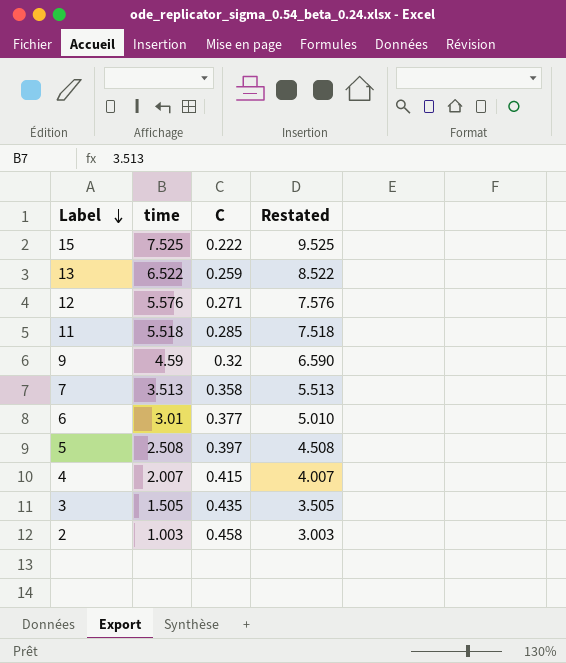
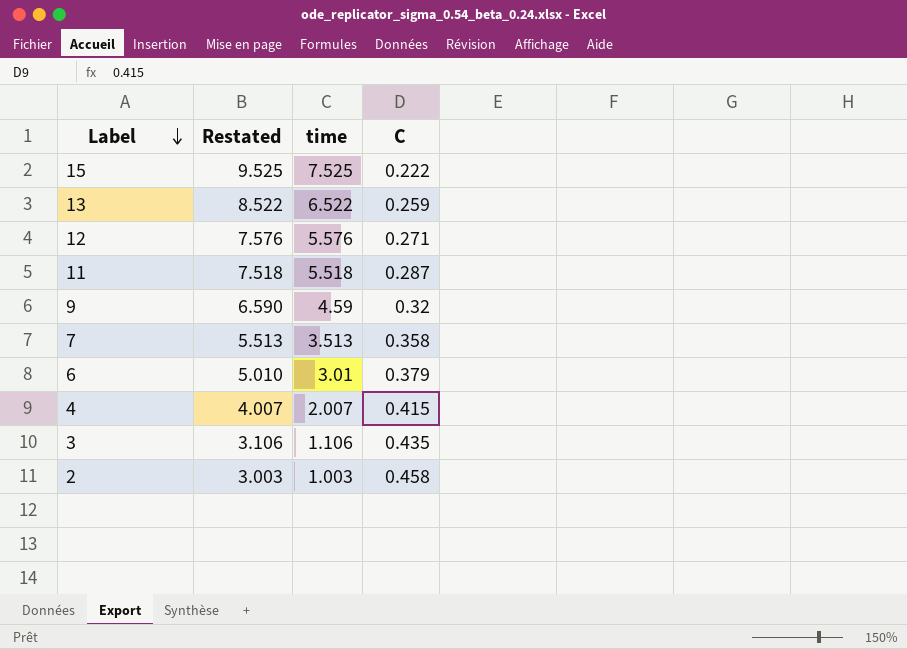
column Restated | position: 4 -> 2
row 5: 2.508 | 0.397 | 4.508 -> none
11 | C: 0.285 -> 0.287
6 | C: 0.377 -> 0.379
3 | Restated: 3.505 -> 3.106
3 | time: 1.505 -> 1.106

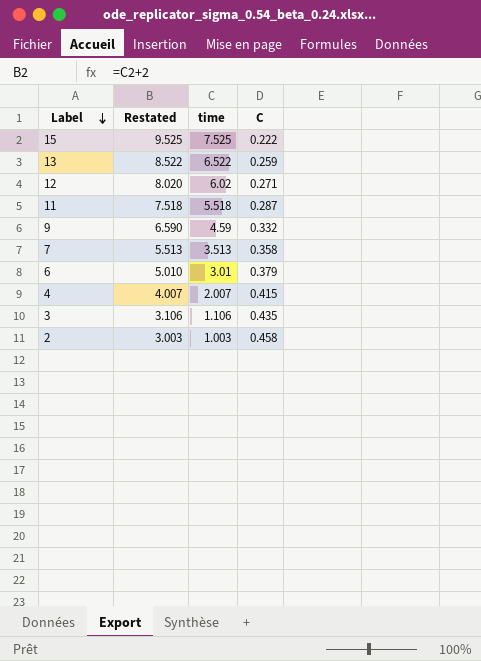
12 | Restated: 7.576 -> 8.020
12 | time: 5.576 -> 6.02
9 | C: 0.32 -> 0.332

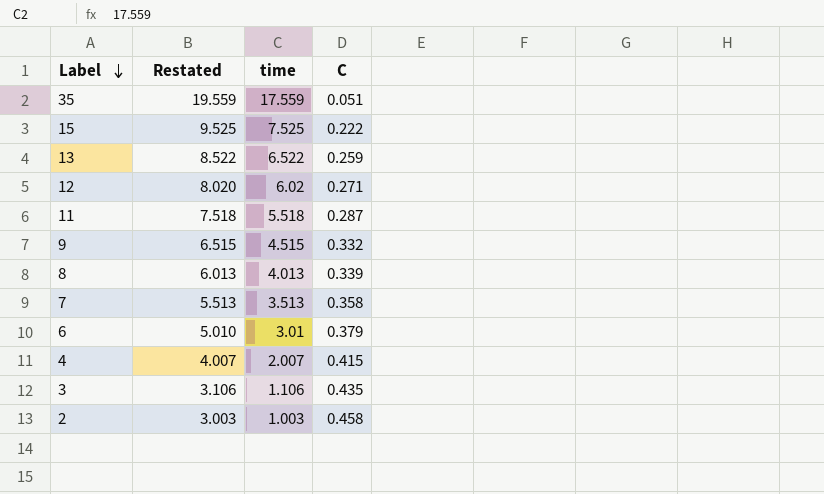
row 35: none -> 19.559 | 17.559 | 0.051
9 | Restated: 6.590 -> 6.515
9 | time: 4.59 -> 4.515
row 8: none -> 6.013 | 4.013 | 0.339

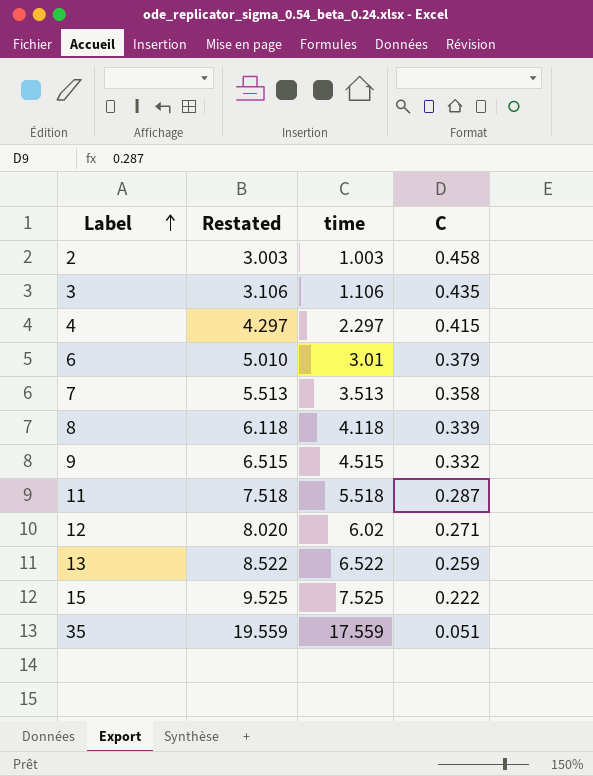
row order: Label descending -> Label ascending
4 | Restated: 4.007 -> 4.297
4 | time: 2.007 -> 2.297
8 | Restated: 6.013 -> 6.118
8 | time: 4.013 -> 4.118

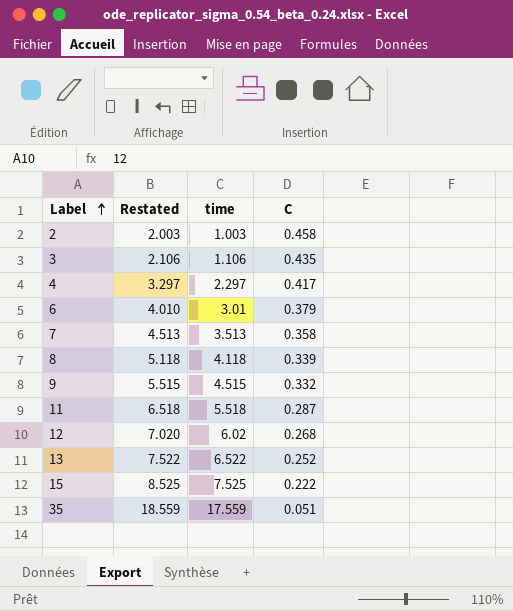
column Restated | formula: [time] + 2 -> [time] + 1
4 | C: 0.415 -> 0.417
12 | C: 0.271 -> 0.268
13 | C: 0.259 -> 0.252

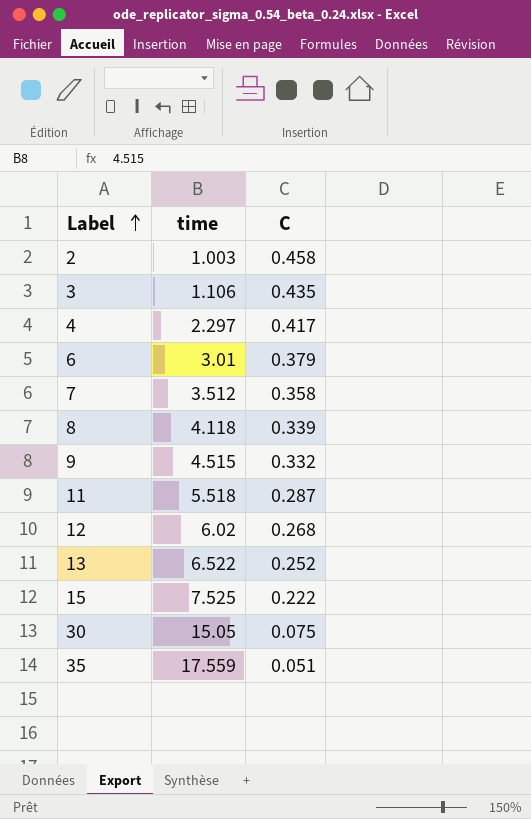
column Restated | formula: [time] + 1 -> none
7 | time: 3.513 -> 3.512
row 30: none -> 15.05 | 0.075

